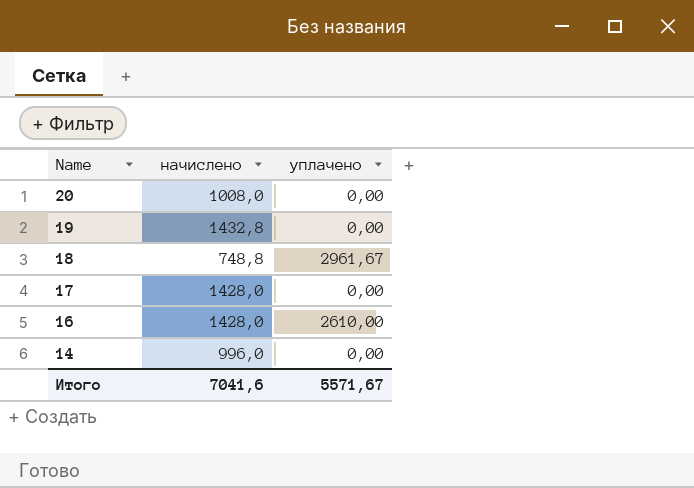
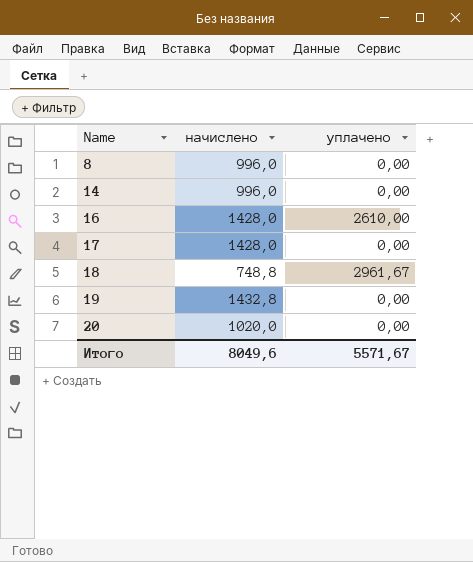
row order: Name descending -> Name ascending
row 8: none -> 996,0 | 0,00
20 | начислено: 1008,0 -> 1020,0
Итого | начислено: 7041,6 -> 8049,6

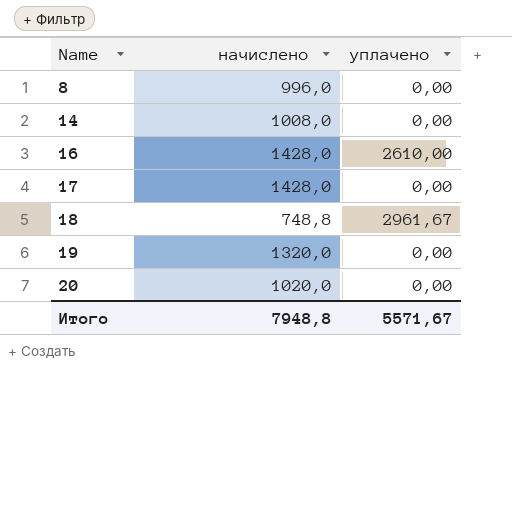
14 | начислено: 996,0 -> 1008,0
19 | начислено: 1432,8 -> 1320,0
Итого | начислено: 8049,6 -> 7948,8

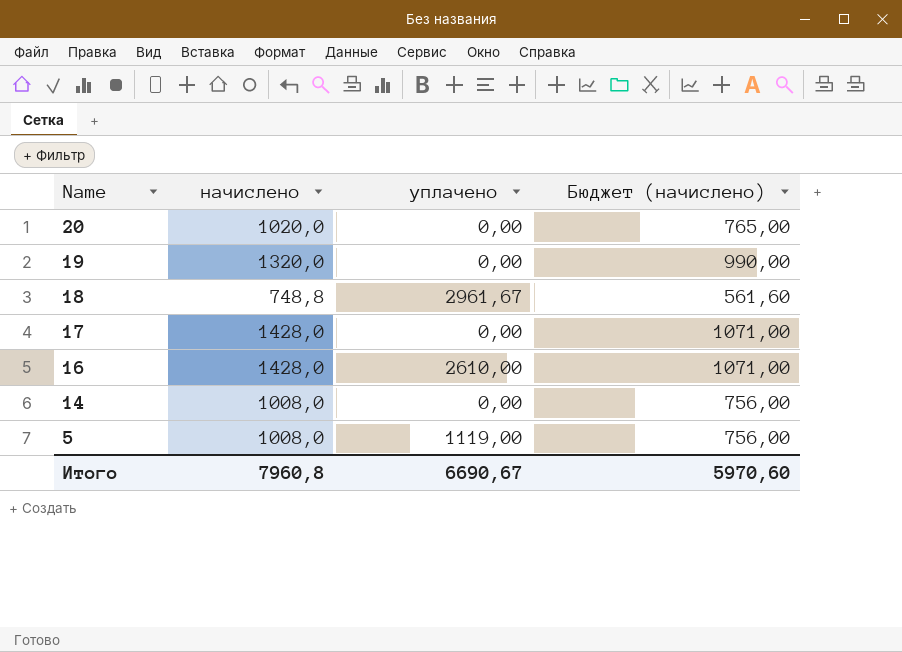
row order: Name ascending -> Name descending
column Бюджет (начислено) | formula: none -> [начислено] * 0,75
row 8: 996,0 | 0,00 -> none
row 5: none -> 1008,0 | 1119,00 | 756,00
Итого | начислено: 7948,8 -> 7960,8
Итого | уплачено: 5571,67 -> 6690,67

